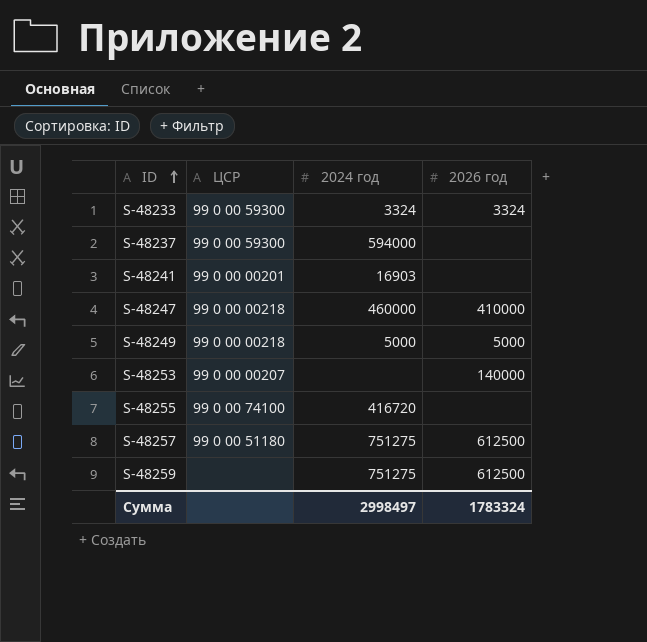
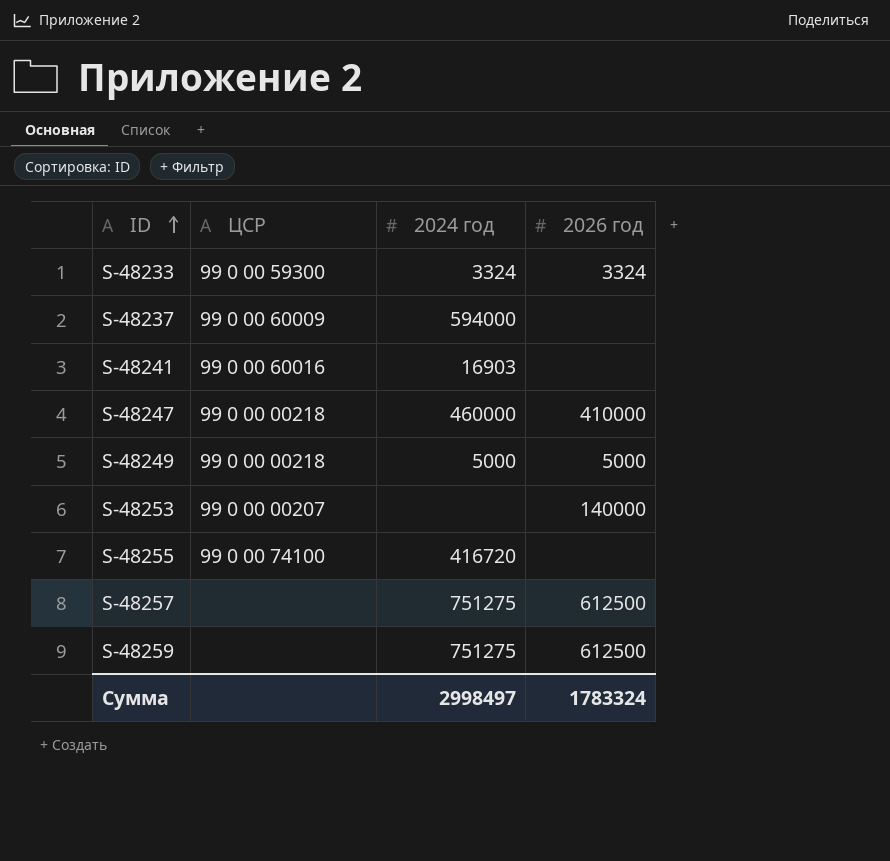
S-48237 | ЦСР: 99 0 00 59300 -> 99 0 00 60009
S-48241 | ЦСР: 99 0 00 00201 -> 99 0 00 60016
S-48257 | ЦСР: 99 0 00 51180 -> none

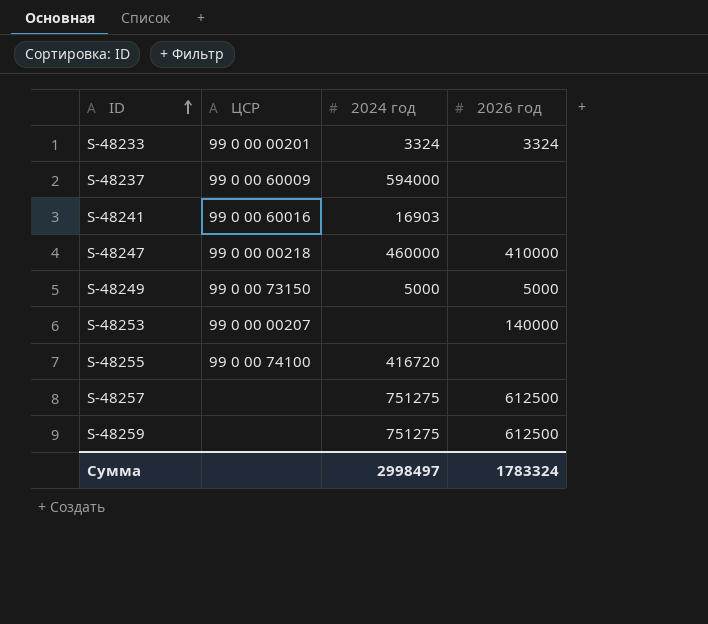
S-48233 | ЦСР: 99 0 00 59300 -> 99 0 00 00201
S-48249 | ЦСР: 99 0 00 00218 -> 99 0 00 73150

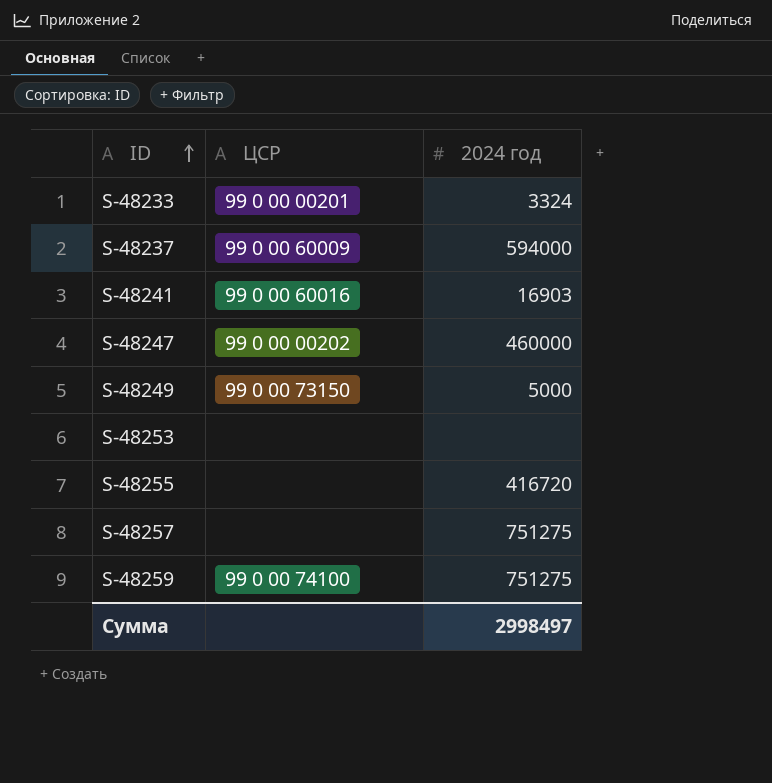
column 2026 год | position: 4 -> none
S-48247 | ЦСР: 99 0 00 00218 -> 99 0 00 00202
S-48253 | ЦСР: 99 0 00 00207 -> none
S-48255 | ЦСР: 99 0 00 74100 -> none
S-48259 | ЦСР: none -> 99 0 00 74100

